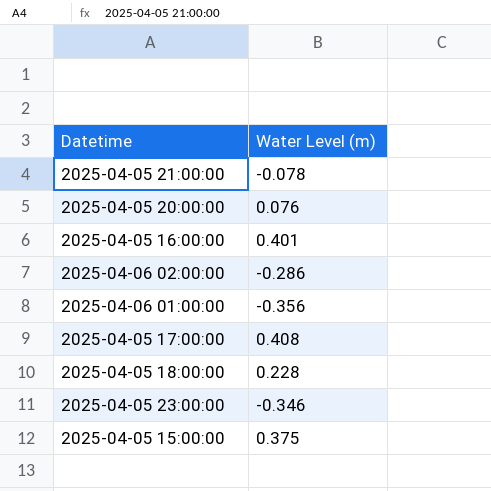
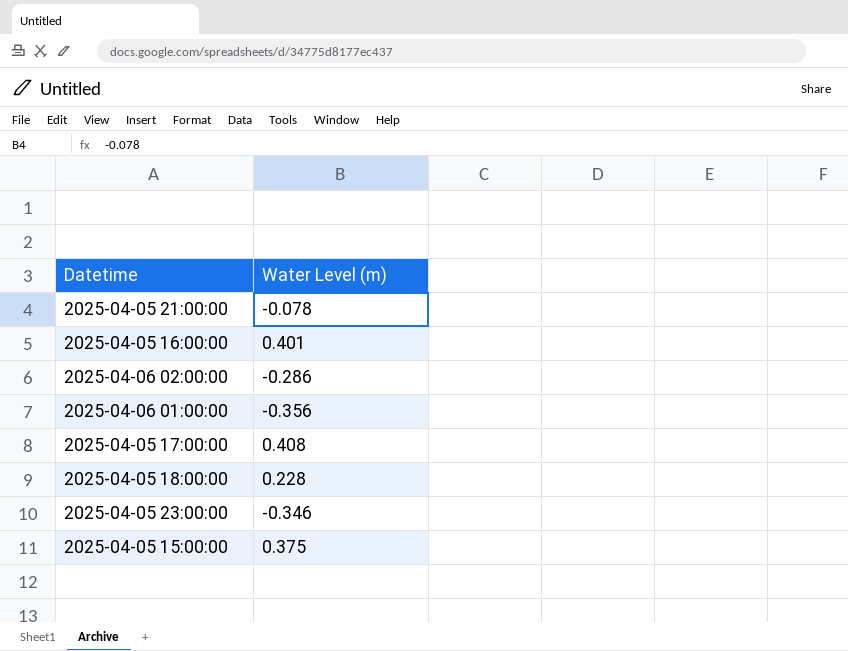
row 2025-04-05 20:00:00: 0.076 -> none

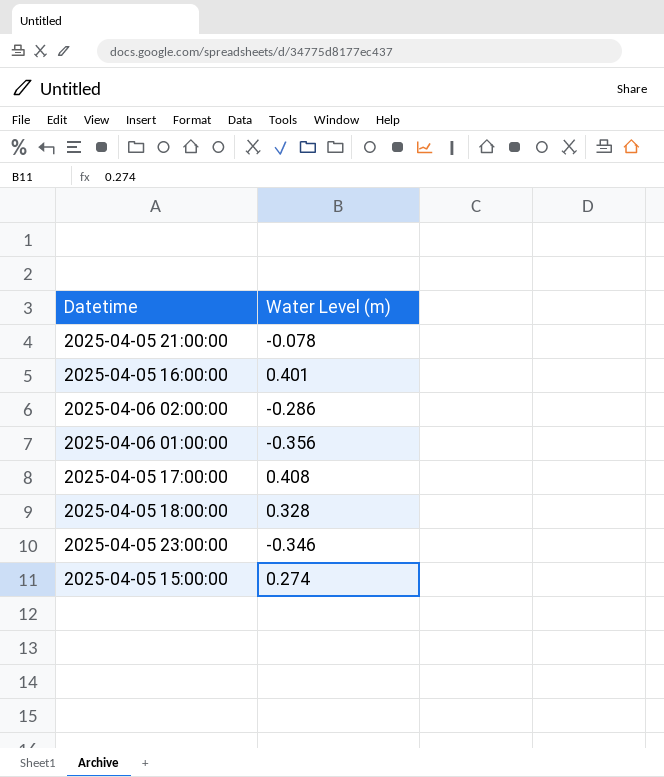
2025-04-05 18:00:00 | Water Level (m): 0.228 -> 0.328
2025-04-05 15:00:00 | Water Level (m): 0.375 -> 0.274

